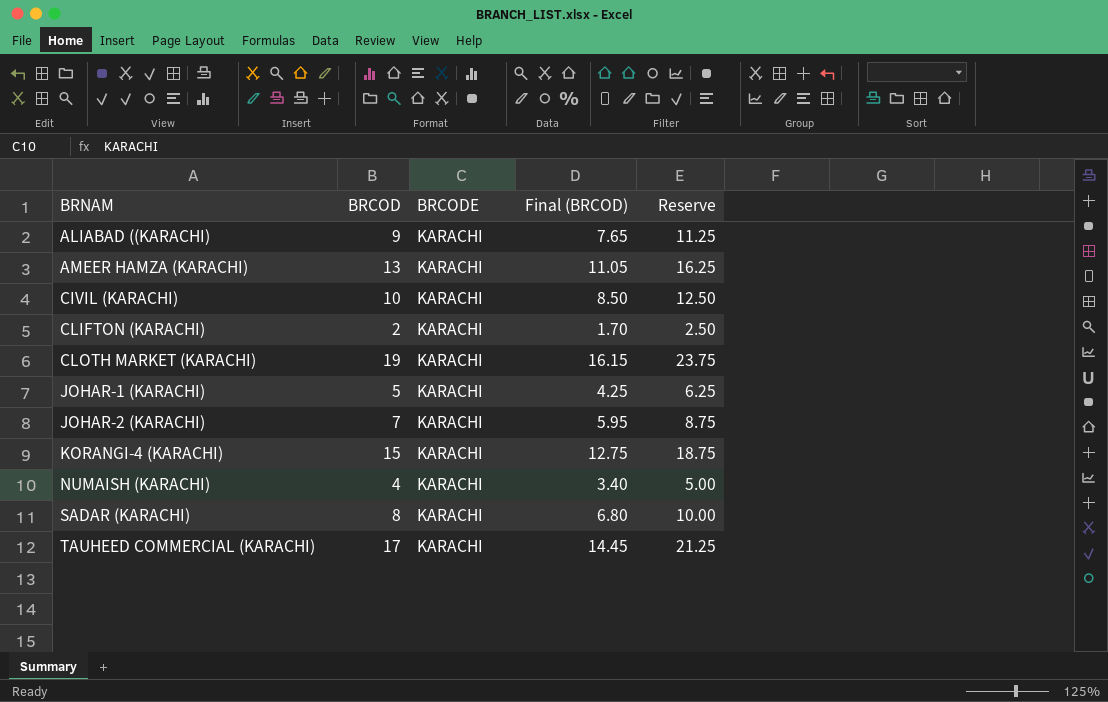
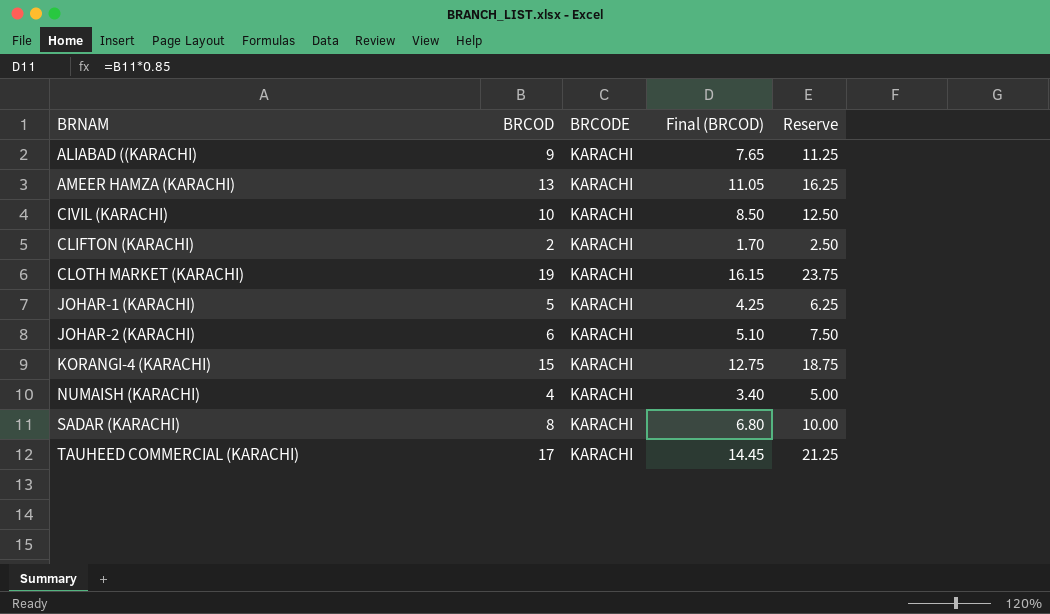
JOHAR-2 (KARACHI) | BRCOD: 7 -> 6
JOHAR-2 (KARACHI) | Final (BRCOD): 5.95 -> 5.10
JOHAR-2 (KARACHI) | Reserve: 8.75 -> 7.50

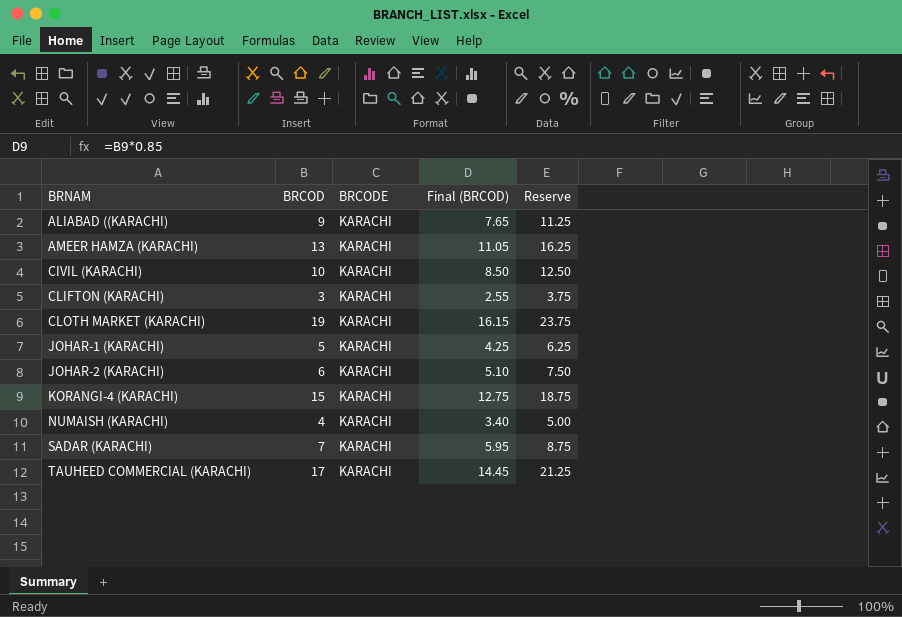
CLIFTON (KARACHI) | BRCOD: 2 -> 3
CLIFTON (KARACHI) | Final (BRCOD): 1.70 -> 2.55
CLIFTON (KARACHI) | Reserve: 2.50 -> 3.75
SADAR (KARACHI) | BRCOD: 8 -> 7
SADAR (KARACHI) | Final (BRCOD): 6.80 -> 5.95
SADAR (KARACHI) | Reserve: 10.00 -> 8.75

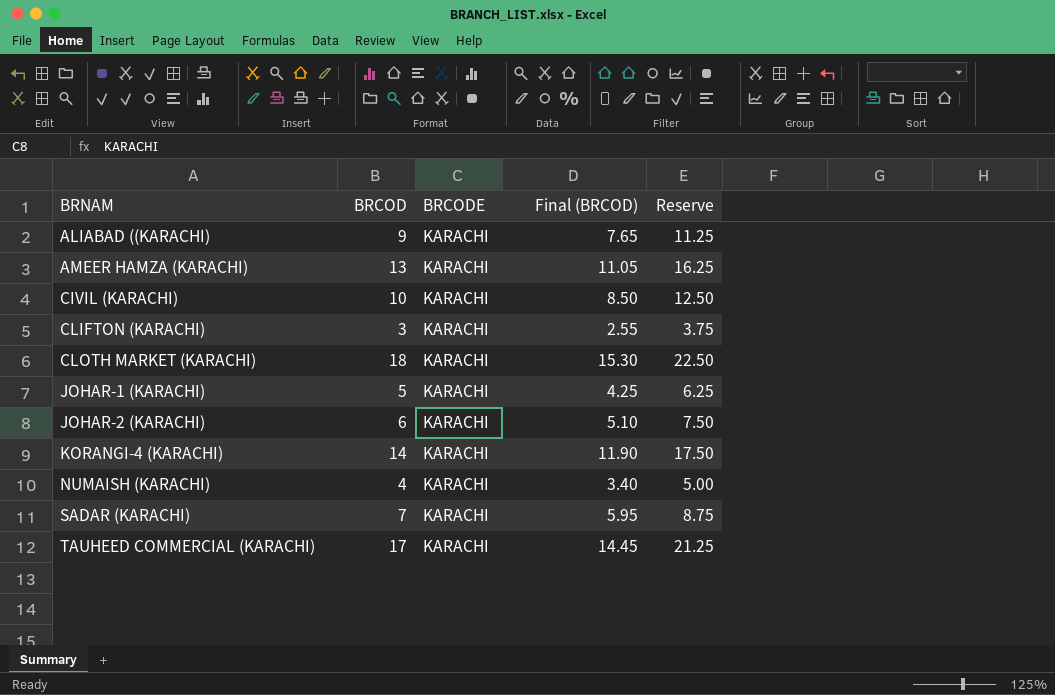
CLOTH MARKET (KARACHI) | BRCOD: 19 -> 18
CLOTH MARKET (KARACHI) | Final (BRCOD): 16.15 -> 15.30
CLOTH MARKET (KARACHI) | Reserve: 23.75 -> 22.50
KORANGI-4 (KARACHI) | BRCOD: 15 -> 14
KORANGI-4 (KARACHI) | Final (BRCOD): 12.75 -> 11.90
KORANGI-4 (KARACHI) | Reserve: 18.75 -> 17.50

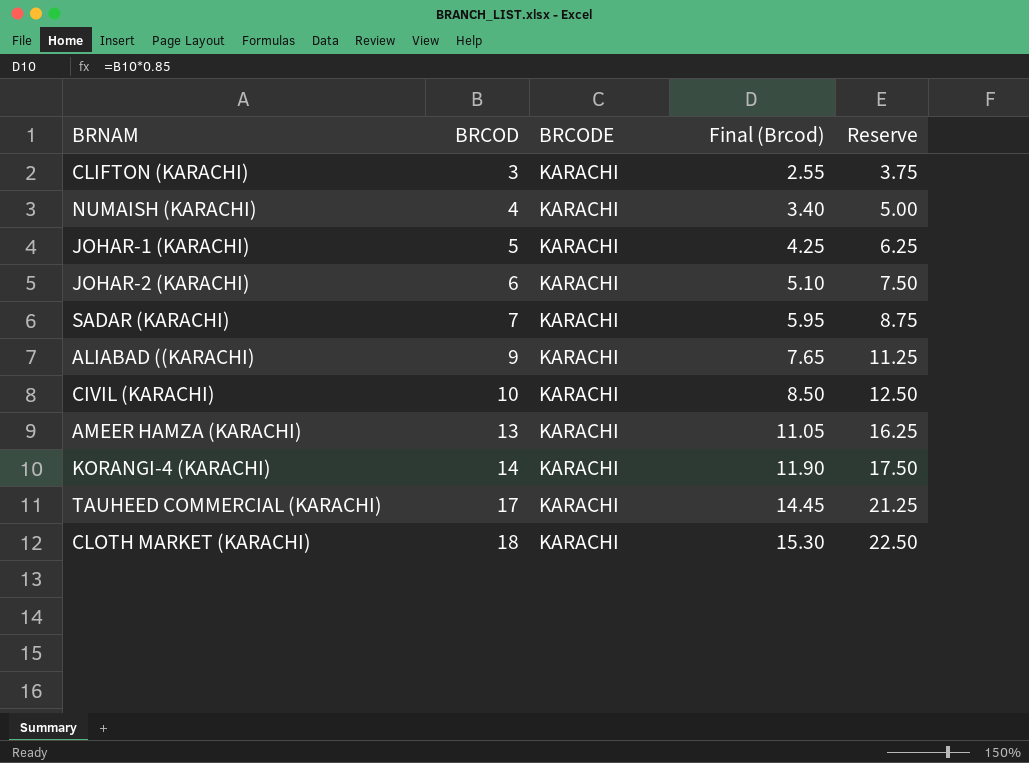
row order: BRNAM ascending -> BRCOD ascending
column name: Final (BRCOD) -> Final (Brcod)

